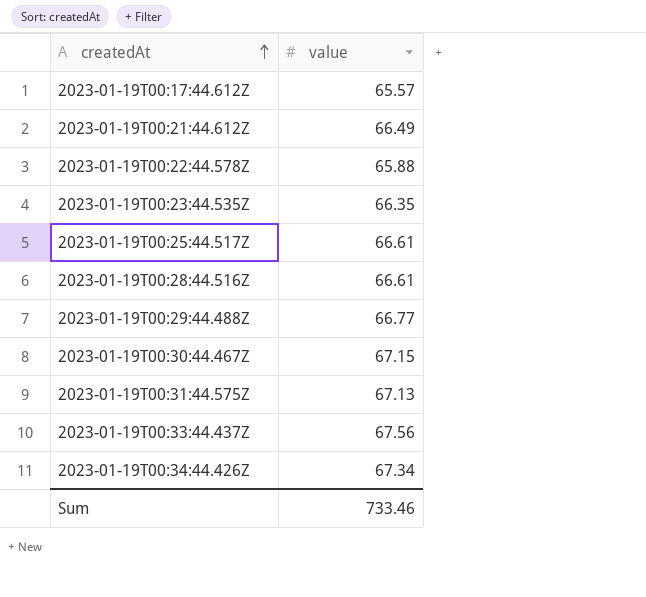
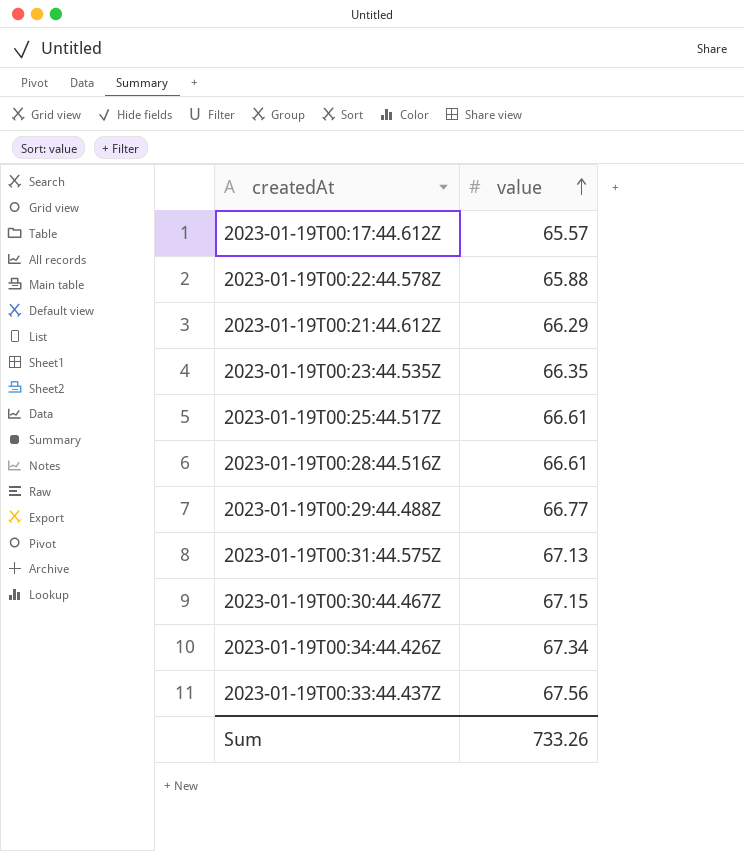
row order: createdAt ascending -> value ascending
2023-01-19T00:21:44.612Z | value: 66.49 -> 66.29
Sum | value: 733.46 -> 733.26

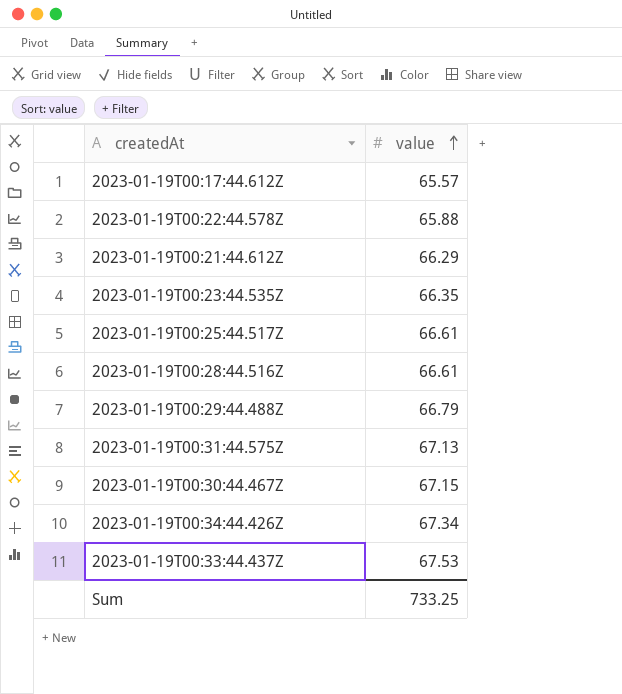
2023-01-19T00:29:44.488Z | value: 66.77 -> 66.79
2023-01-19T00:33:44.437Z | value: 67.56 -> 67.53
Sum | value: 733.26 -> 733.25

